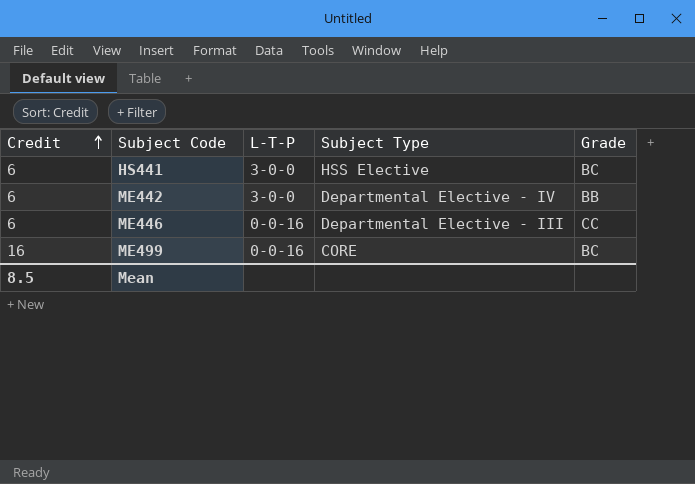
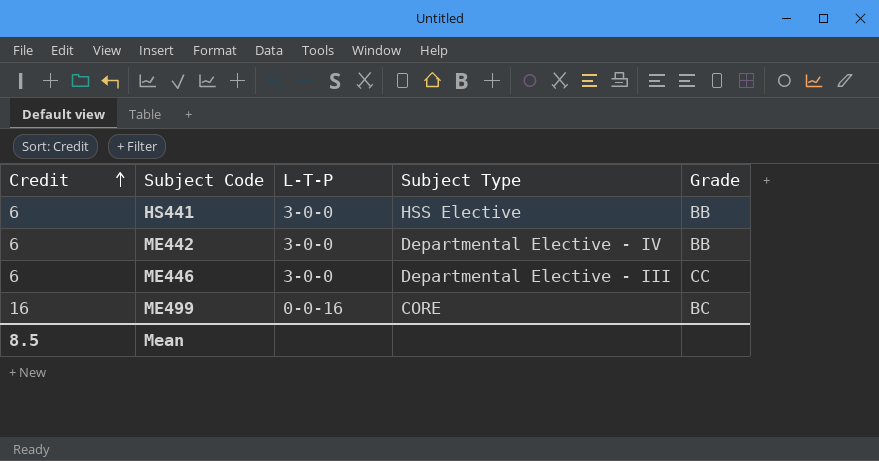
HS441 | Grade: BC -> BB
ME446 | L-T-P: 0-0-16 -> 3-0-0

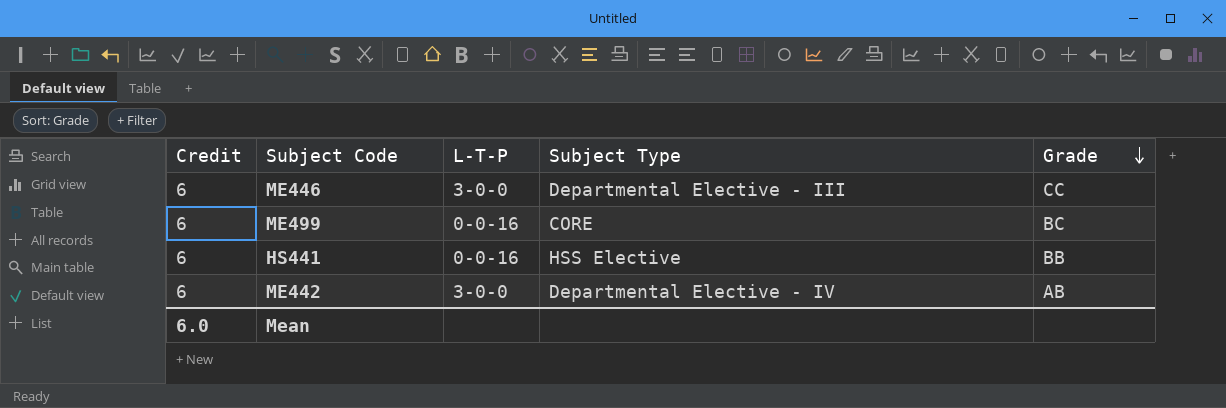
row order: Credit ascending -> Grade descending
ME499 | Credit: 16 -> 6
HS441 | L-T-P: 3-0-0 -> 0-0-16
ME442 | Grade: BB -> AB
Mean | Credit: 8.5 -> 6.0

